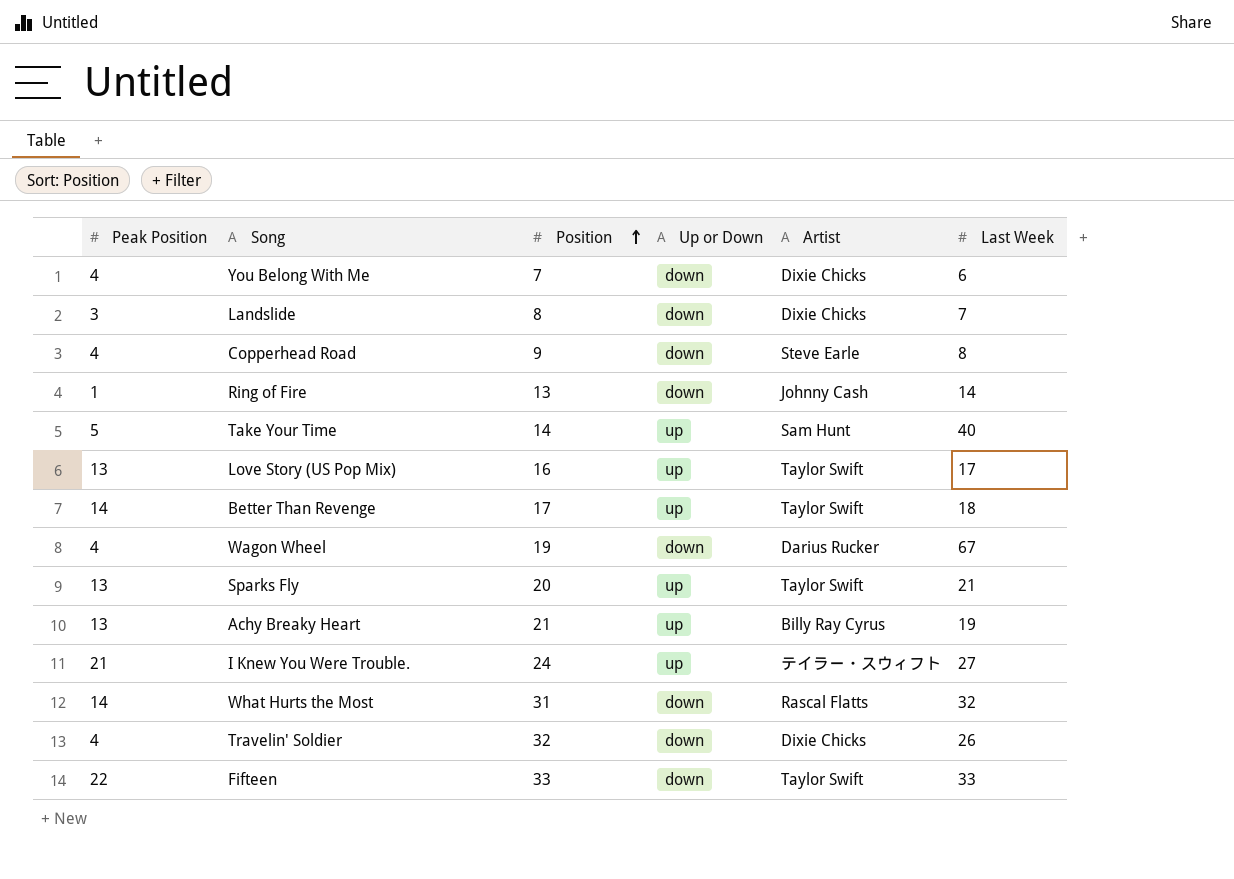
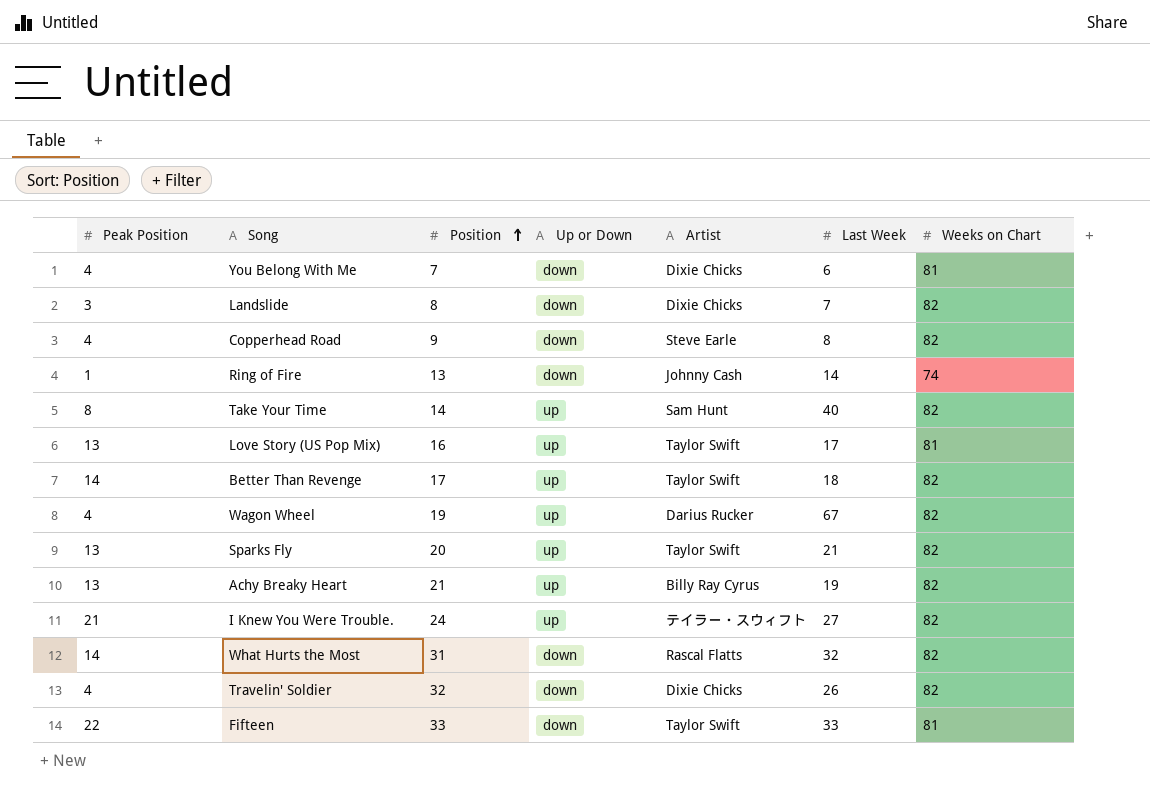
column Weeks on Chart | position: none -> 7
Take Your Time | Peak Position: 5 -> 8
Wagon Wheel | Up or Down: down -> up

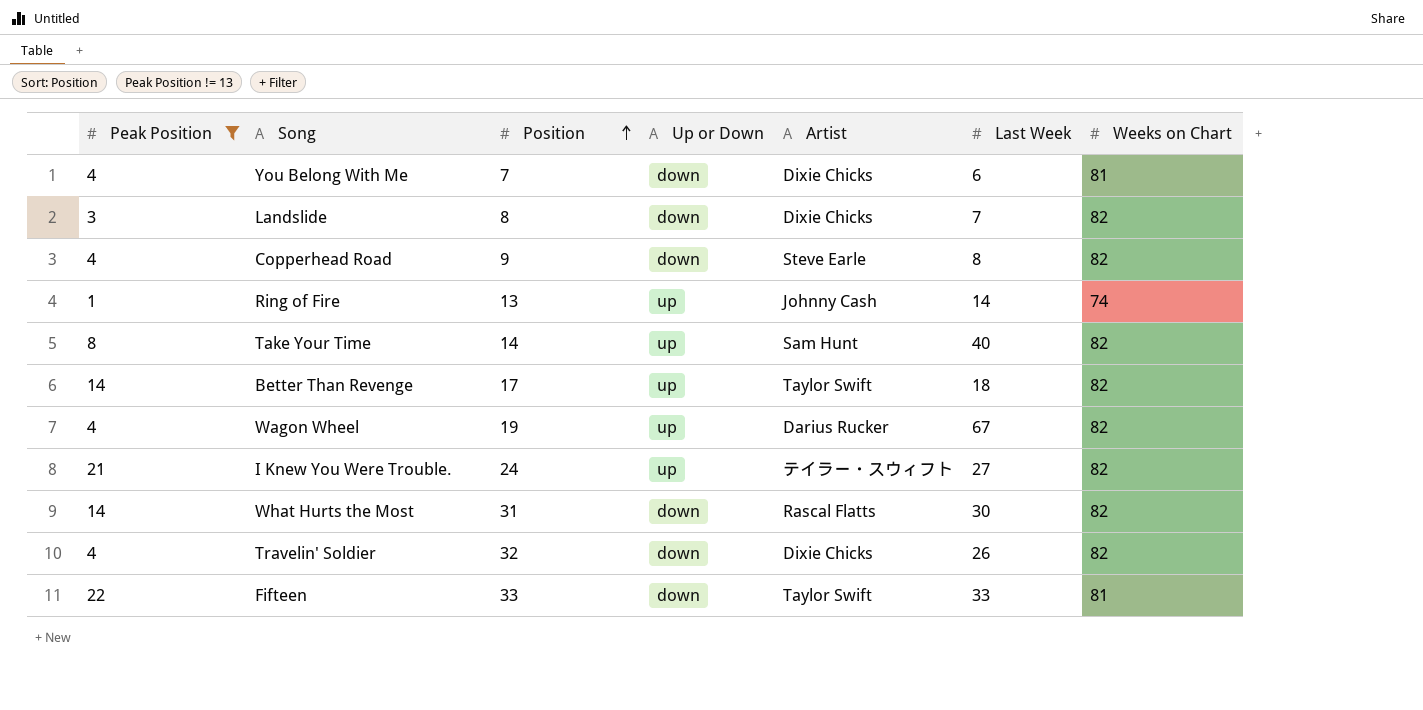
filter: none -> Peak Position != 13
Ring of Fire | Up or Down: down -> up
What Hurts the Most | Last Week: 32 -> 30

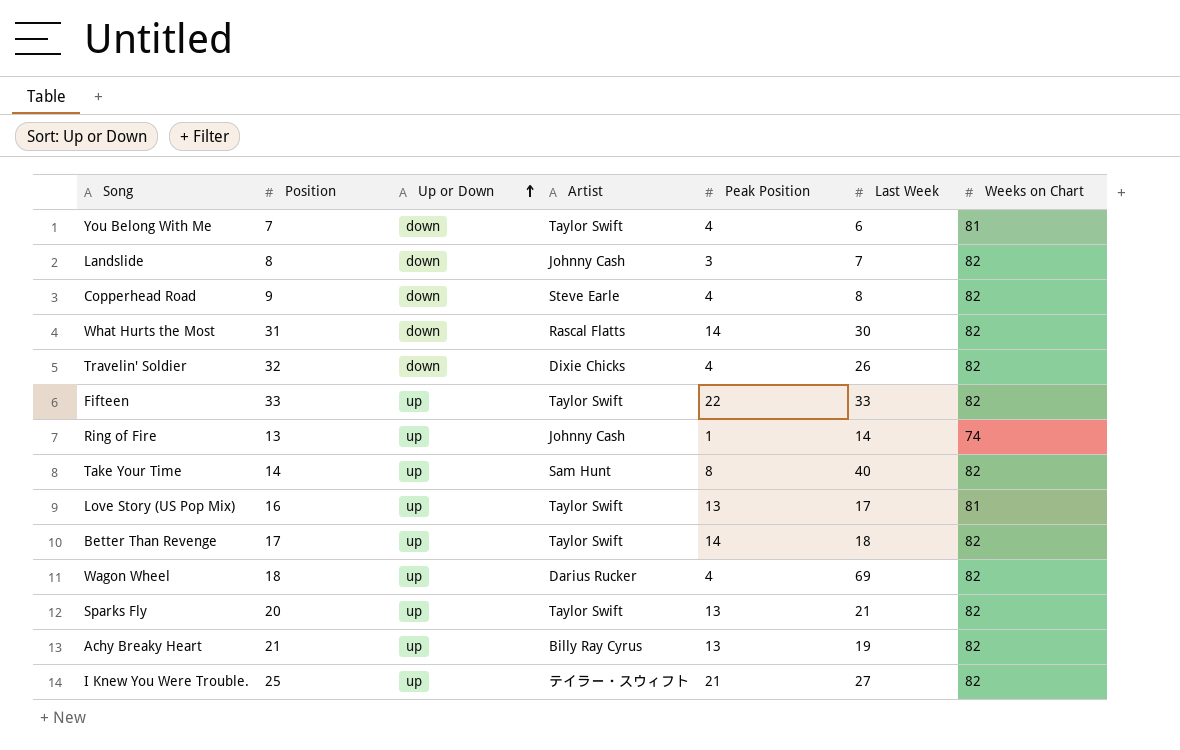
filter: Peak Position != 13 -> none
row order: Position ascending -> Up or Down ascending
column Peak Position | position: 1 -> 5
You Belong With Me | Artist: Dixie Chicks -> Taylor Swift
Landslide | Artist: Dixie Chicks -> Johnny Cash
Fifteen | Up or Down: down -> up
Fifteen | Weeks on Chart: 81 -> 82
Wagon Wheel | Position: 19 -> 18
Wagon Wheel | Last Week: 67 -> 69
I Knew You Were Trouble. | Position: 24 -> 25

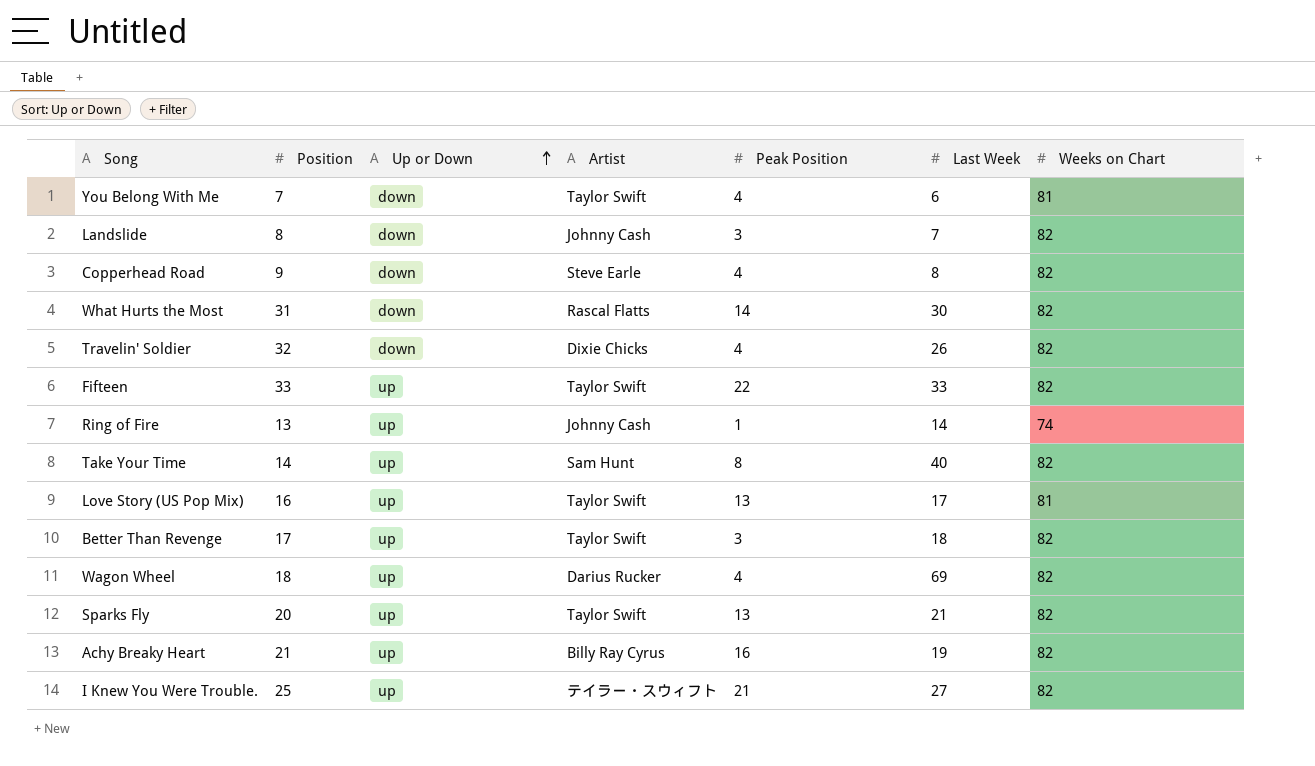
Better Than Revenge | Peak Position: 14 -> 3
Achy Breaky Heart | Peak Position: 13 -> 16

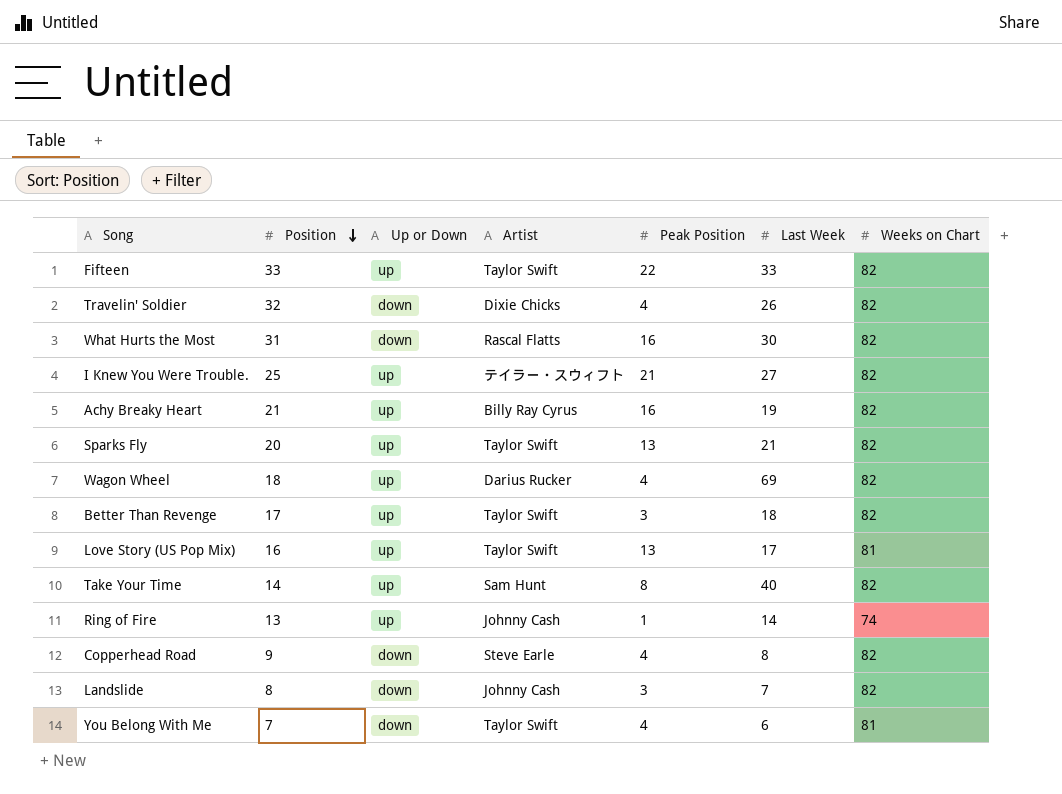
row order: Up or Down ascending -> Position descending
What Hurts the Most | Peak Position: 14 -> 16

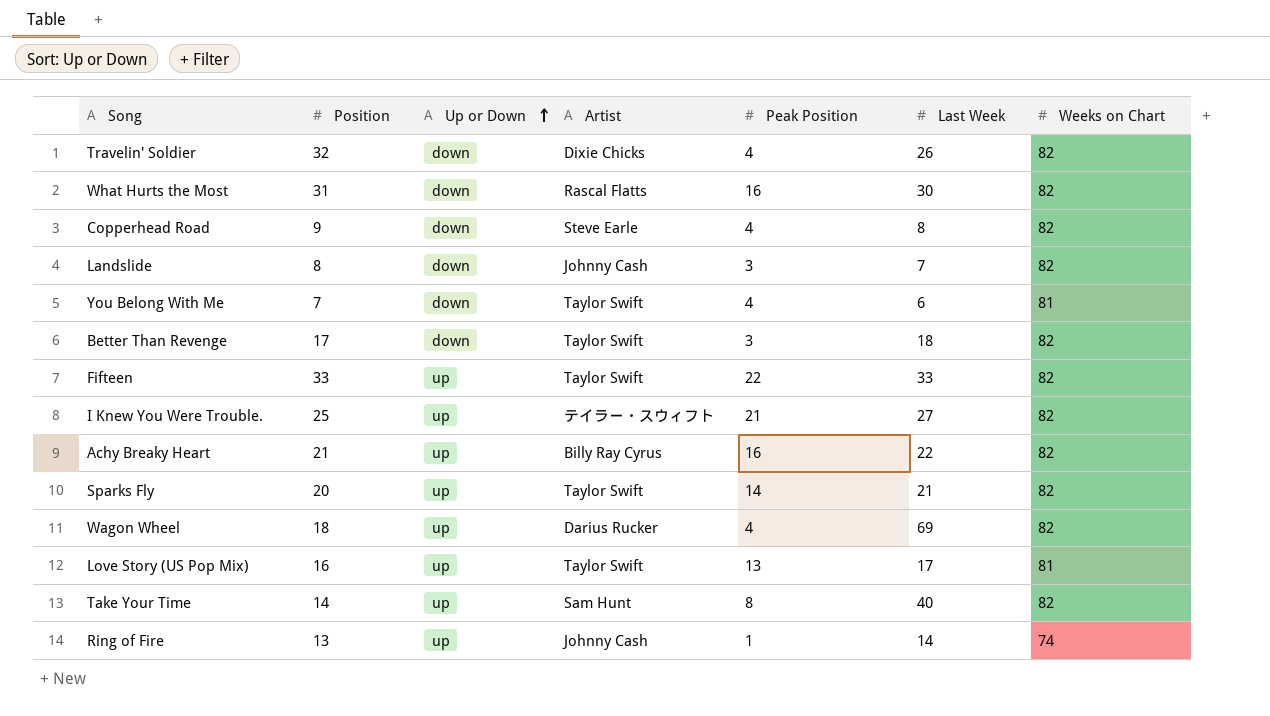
row order: Position descending -> Up or Down ascending
Better Than Revenge | Up or Down: up -> down
Achy Breaky Heart | Last Week: 19 -> 22
Sparks Fly | Peak Position: 13 -> 14

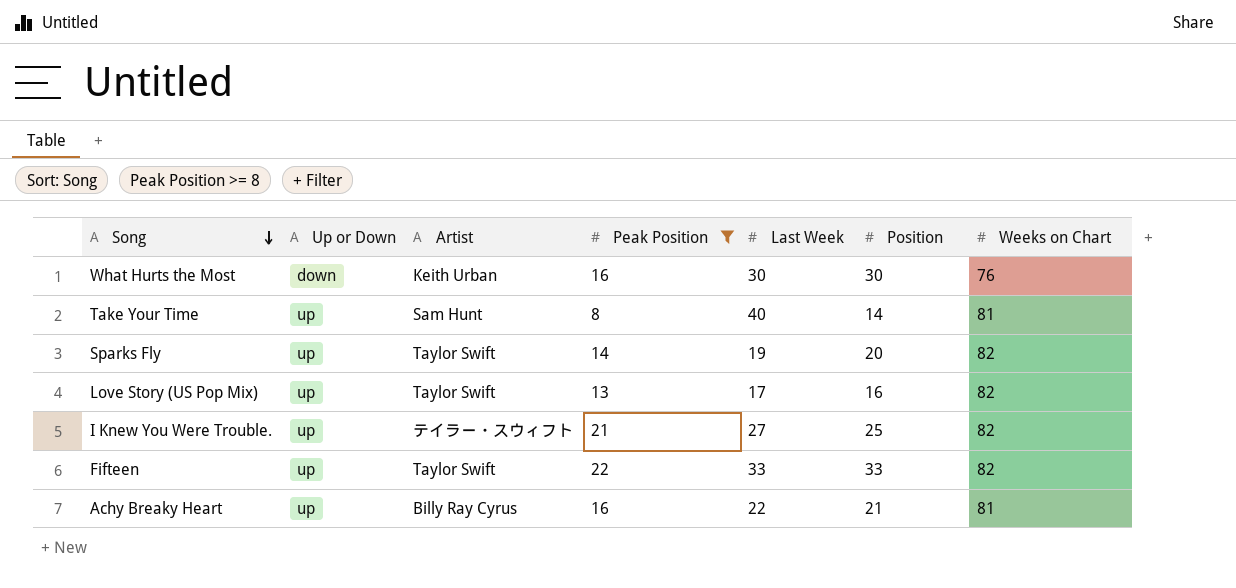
filter: none -> Peak Position >= 8
row order: Up or Down ascending -> Song descending
column Position | position: 2 -> 6
What Hurts the Most | Artist: Rascal Flatts -> Keith Urban
What Hurts the Most | Position: 31 -> 30
What Hurts the Most | Weeks on Chart: 82 -> 76
Take Your Time | Weeks on Chart: 82 -> 81
Sparks Fly | Last Week: 21 -> 19
Love Story (US Pop Mix) | Weeks on Chart: 81 -> 82
Achy Breaky Heart | Weeks on Chart: 82 -> 81

